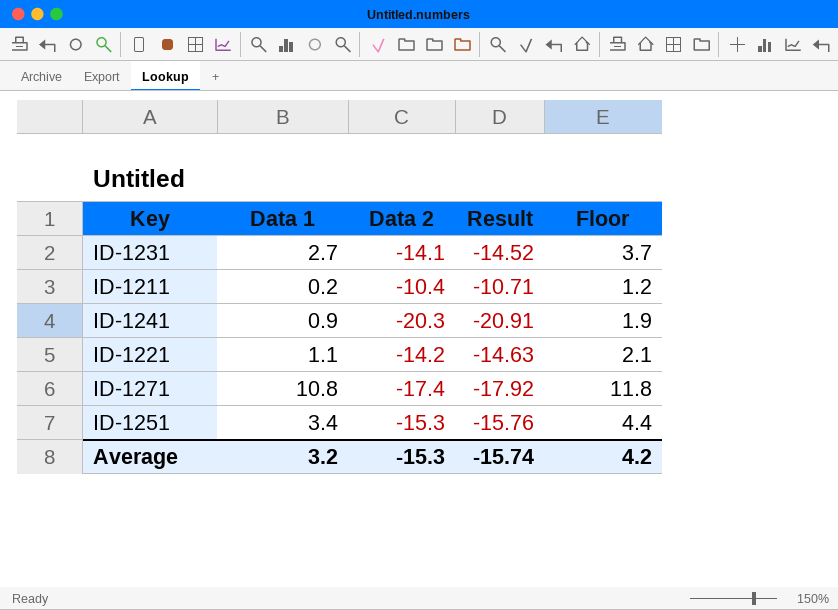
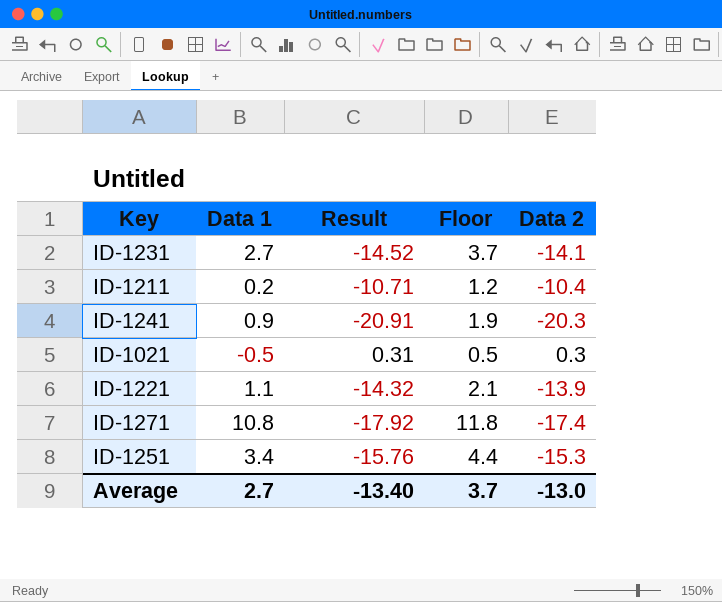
column Data 2 | position: 3 -> 5
row ID-1021: none -> -0.5 | 0.31 | 0.5 | 0.3
ID-1221 | Result: -14.63 -> -14.32
ID-1221 | Data 2: -14.2 -> -13.9
Average | Data 1: 3.2 -> 2.7
Average | Result: -15.74 -> -13.40
Average | Floor: 4.2 -> 3.7
Average | Data 2: -15.3 -> -13.0

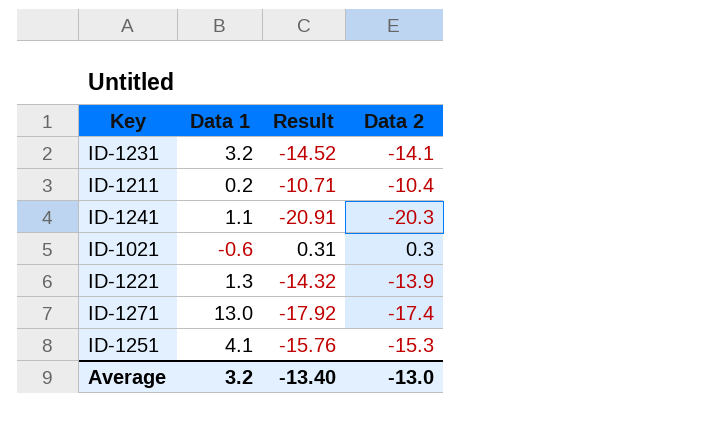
column Floor | formula: [Data 1] + 1 -> none
ID-1231 | Data 1: 2.7 -> 3.2
ID-1241 | Data 1: 0.9 -> 1.1
ID-1021 | Data 1: -0.5 -> -0.6
ID-1221 | Data 1: 1.1 -> 1.3
ID-1271 | Data 1: 10.8 -> 13.0
ID-1251 | Data 1: 3.4 -> 4.1
Average | Data 1: 2.7 -> 3.2

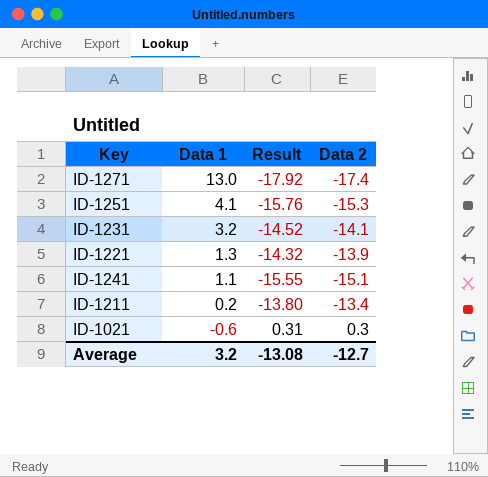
row order: none -> Data 1 descending
ID-1241 | Result: -20.91 -> -15.55
ID-1241 | Data 2: -20.3 -> -15.1
ID-1211 | Result: -10.71 -> -13.80
ID-1211 | Data 2: -10.4 -> -13.4
Average | Result: -13.40 -> -13.08
Average | Data 2: -13.0 -> -12.7

